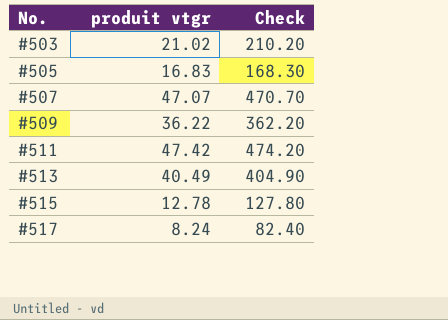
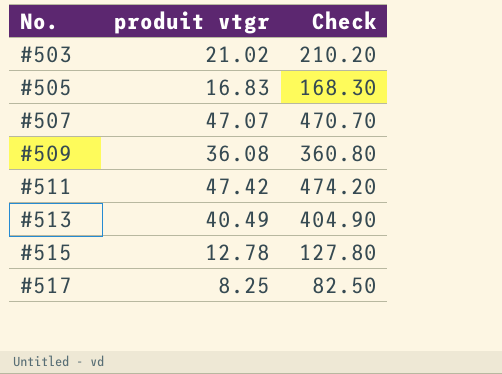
#509 | produit vtgr: 36.22 -> 36.08
#509 | Check: 362.20 -> 360.80
#517 | produit vtgr: 8.24 -> 8.25
#517 | Check: 82.40 -> 82.50

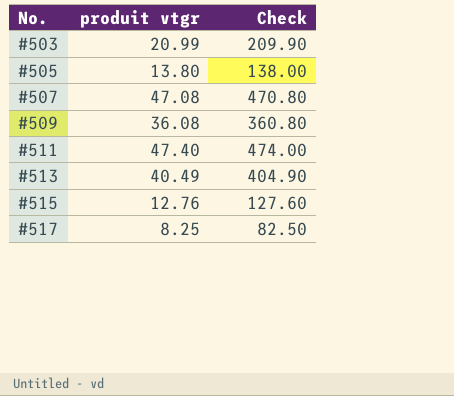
#503 | produit vtgr: 21.02 -> 20.99
#503 | Check: 210.20 -> 209.90
#505 | produit vtgr: 16.83 -> 13.80
#505 | Check: 168.30 -> 138.00
#507 | produit vtgr: 47.07 -> 47.08
#507 | Check: 470.70 -> 470.80
#511 | produit vtgr: 47.42 -> 47.40
#511 | Check: 474.20 -> 474.00
#515 | produit vtgr: 12.78 -> 12.76
#515 | Check: 127.80 -> 127.60

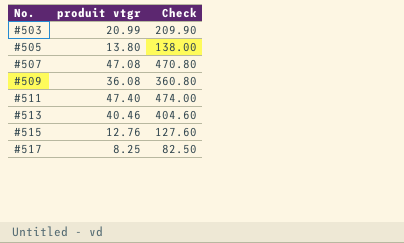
#513 | produit vtgr: 40.49 -> 40.46
#513 | Check: 404.90 -> 404.60

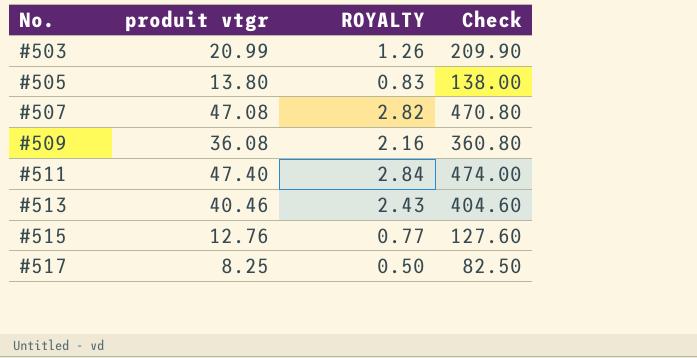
column ROYALTY | formula: none -> [produit vtgr] * 0.06

